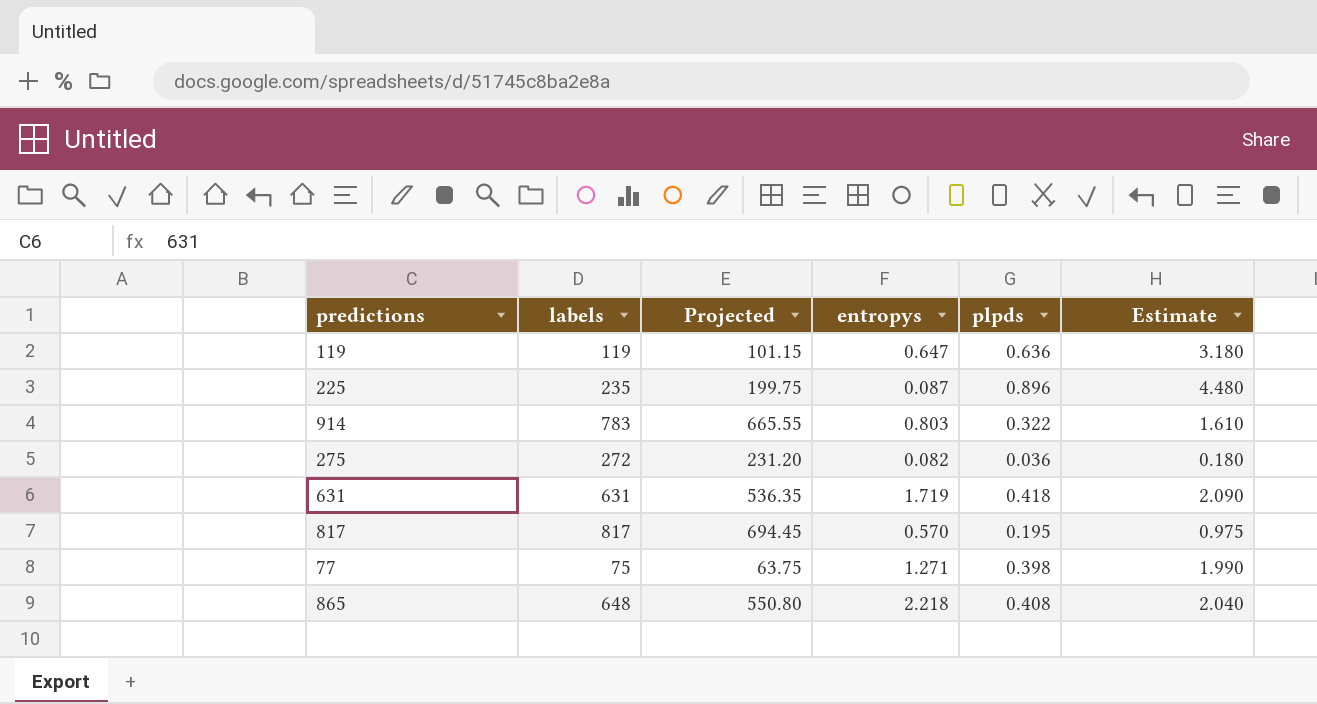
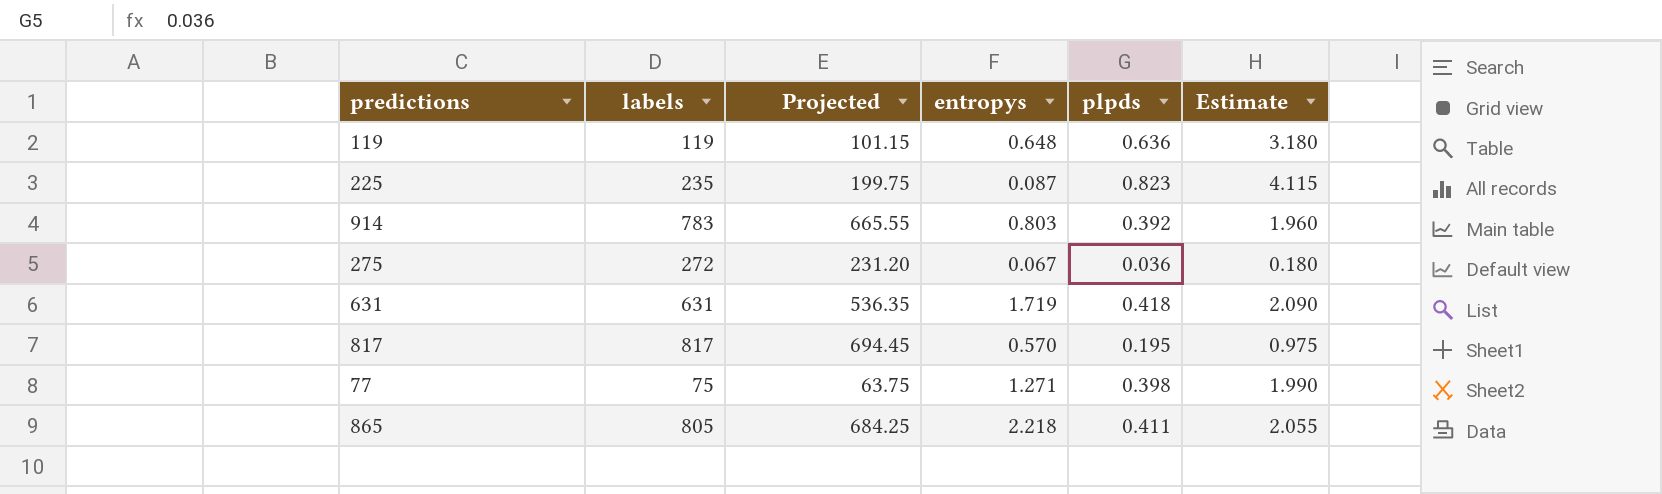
119 | entropys: 0.647 -> 0.648
225 | plpds: 0.896 -> 0.823
225 | Estimate: 4.480 -> 4.115
914 | plpds: 0.322 -> 0.392
914 | Estimate: 1.610 -> 1.960
275 | entropys: 0.082 -> 0.067
865 | labels: 648 -> 805
865 | Projected: 550.80 -> 684.25
865 | plpds: 0.408 -> 0.411
865 | Estimate: 2.040 -> 2.055

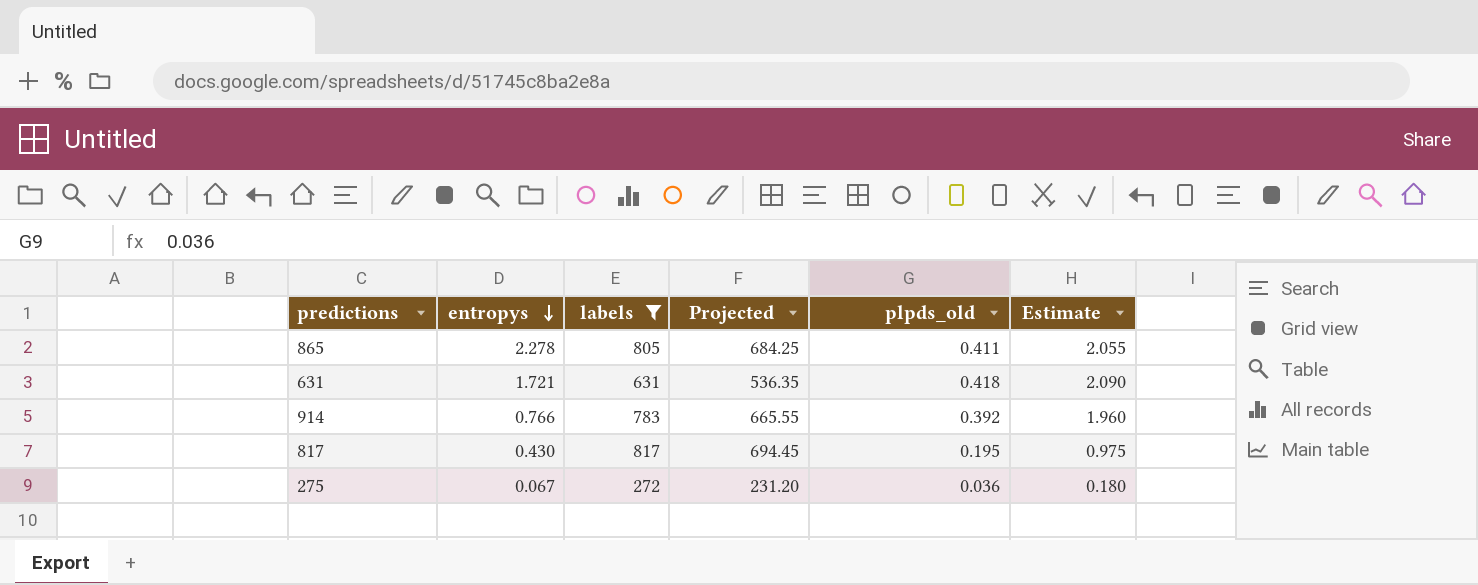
filter: none -> labels >= 272
row order: none -> entropys descending
column entropys | position: 4 -> 2
column name: plpds -> plpds_old
865 | entropys: 2.218 -> 2.278
631 | entropys: 1.719 -> 1.721
914 | entropys: 0.803 -> 0.766
817 | entropys: 0.570 -> 0.430

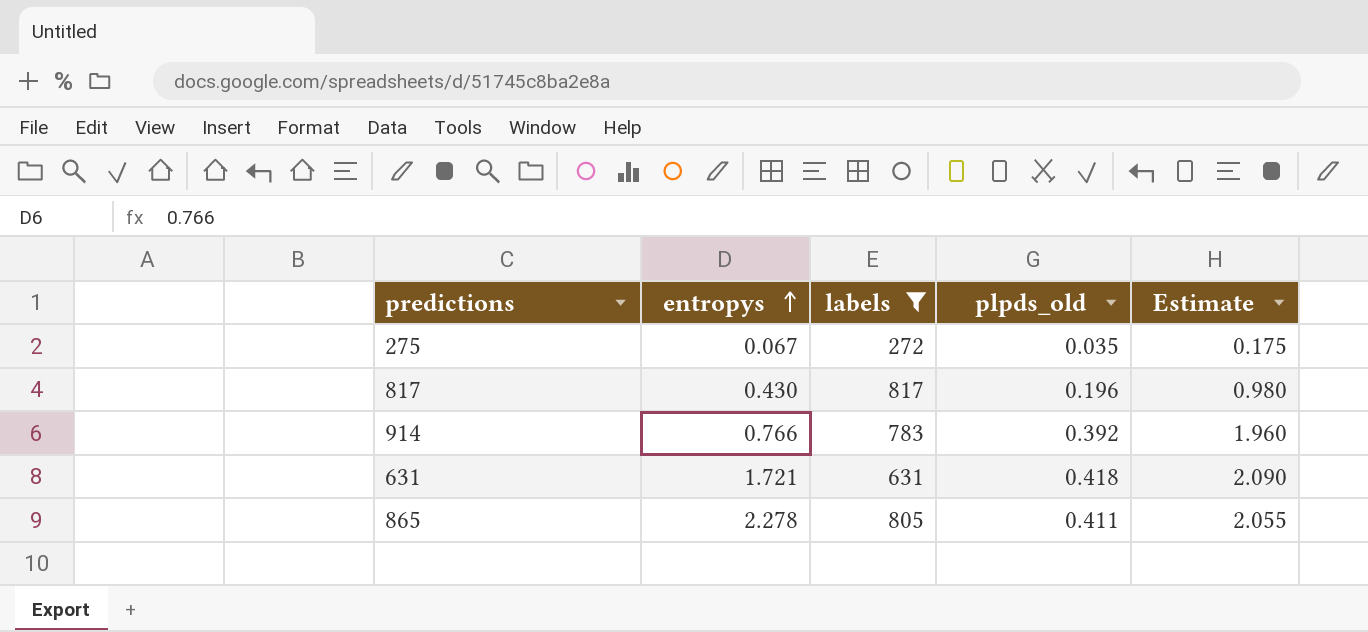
row order: entropys descending -> entropys ascending
column Projected | formula: [labels] * 0.85 -> none
275 | plpds_old: 0.036 -> 0.035
275 | Estimate: 0.180 -> 0.175
817 | plpds_old: 0.195 -> 0.196
817 | Estimate: 0.975 -> 0.980

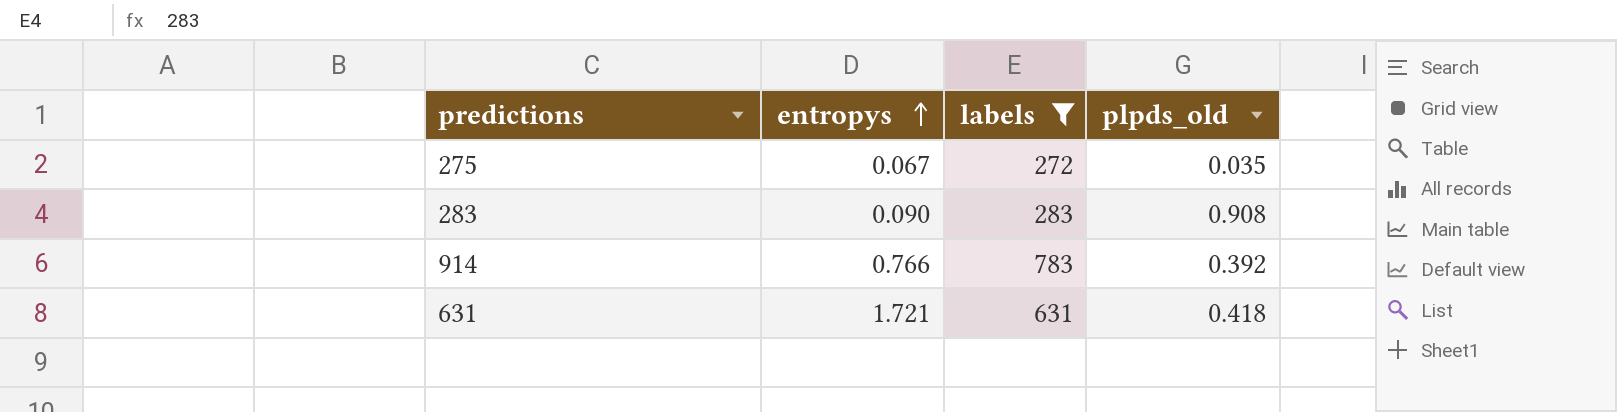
column Estimate | formula: [plpds_old] * 5 -> none
row 817: 0.430 | 817 | 0.196 | 0.980 -> none
row 865: 2.278 | 805 | 0.411 | 2.055 -> none
row 283: none -> 0.090 | 283 | 0.908

